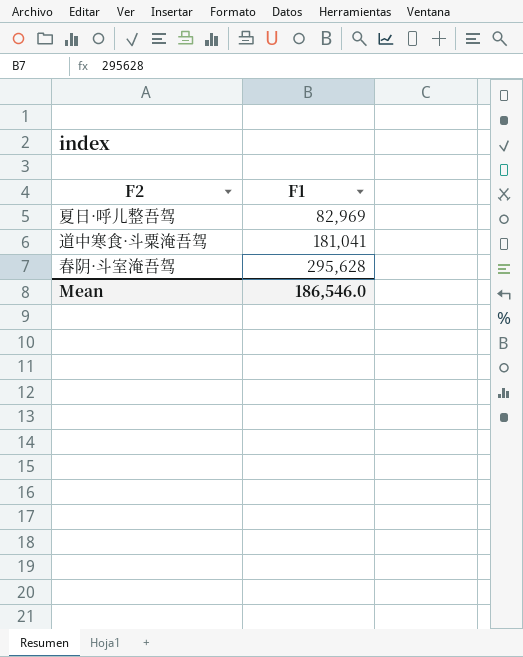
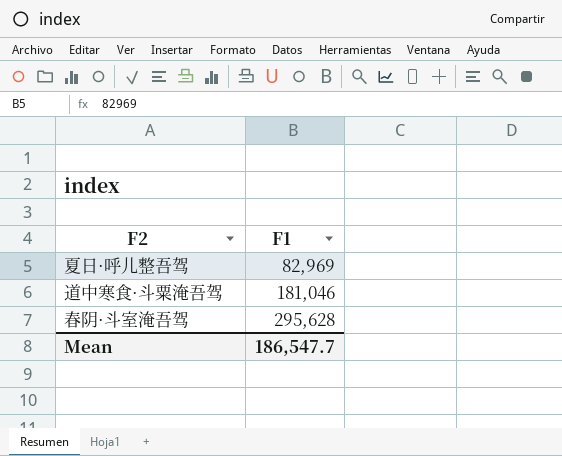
道中寒食·斗粟淹吾驾 | F1: 181,041 -> 181,046
Mean | F1: 186,546.0 -> 186,547.7

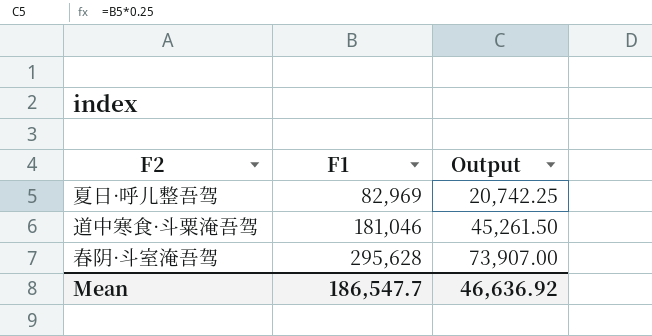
column Output | formula: none -> [F1] * 0.25

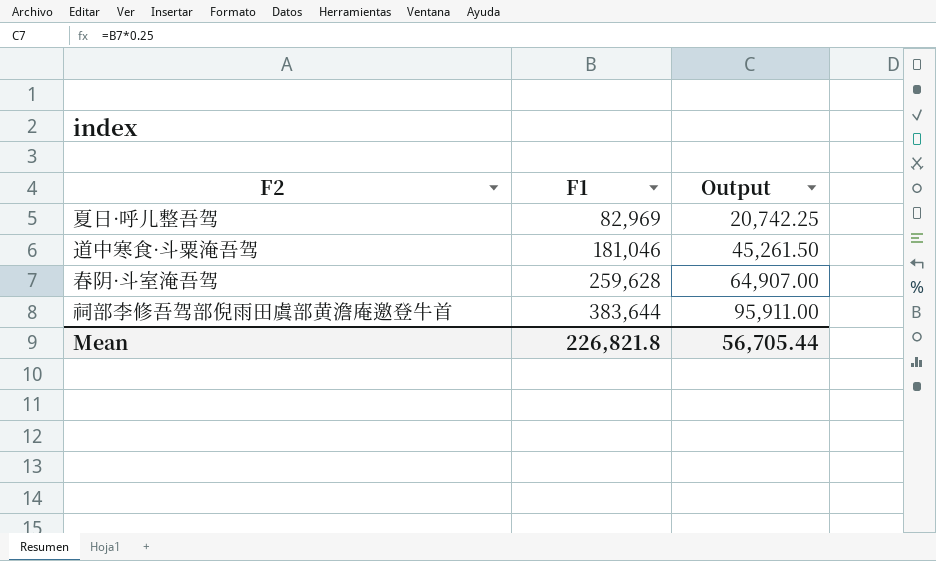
春阴·斗室淹吾驾 | F1: 295,628 -> 259,628
春阴·斗室淹吾驾 | Output: 73,907.00 -> 64,907.00
row 祠部李修吾驾部倪雨田虞部黄澹庵邀登牛首: none -> 383,644 | 95,911.00
Mean | F1: 186,547.7 -> 226,821.8
Mean | Output: 46,636.92 -> 56,705.44

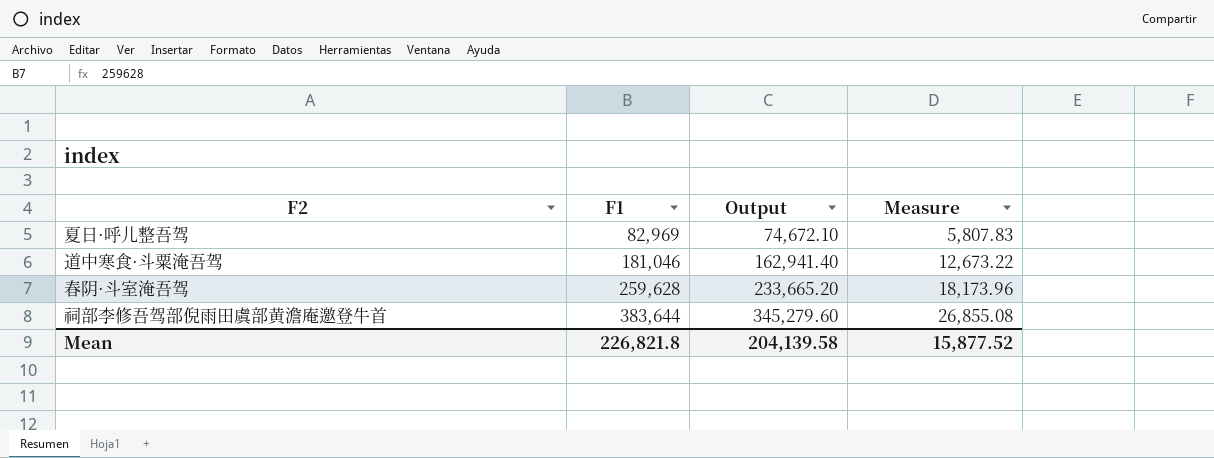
column Output | formula: [F1] * 0.25 -> [F1] * 0.9
column Measure | formula: none -> [F1] * 0.07
Mean | Output: 56,705.44 -> 204,139.58

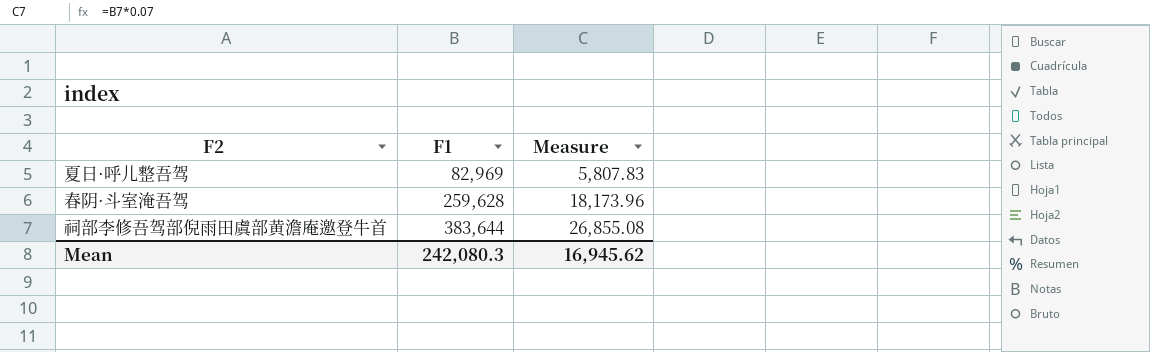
column Output | formula: [F1] * 0.9 -> none
row 道中寒食·斗粟淹吾驾: 181,046 | 162,941.40 | 12,673.22 -> none
Mean | F1: 226,821.8 -> 242,080.3
Mean | Measure: 15,877.52 -> 16,945.62

